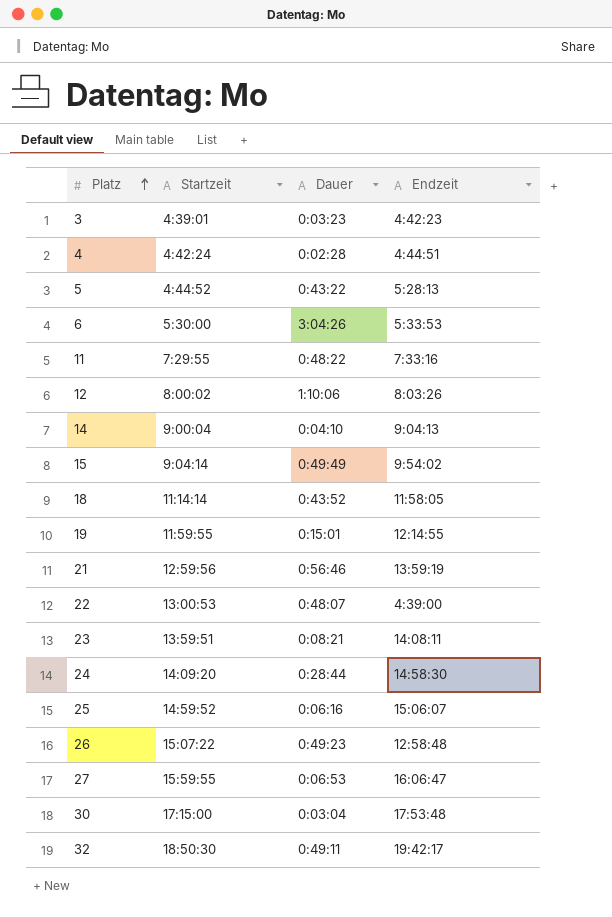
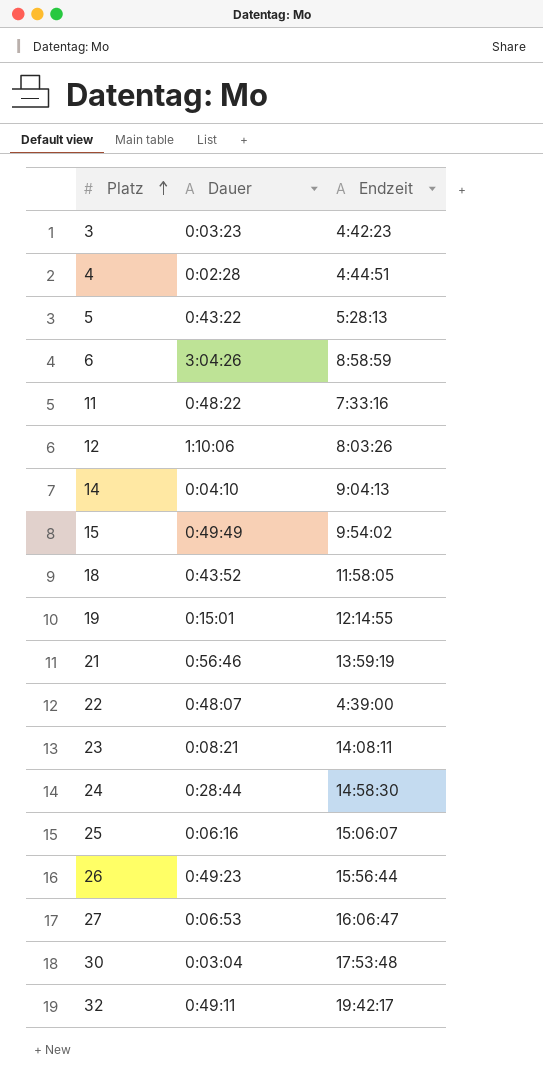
column Startzeit | position: 2 -> none
6 | Endzeit: 5:33:53 -> 8:58:59
26 | Endzeit: 12:58:48 -> 15:56:44

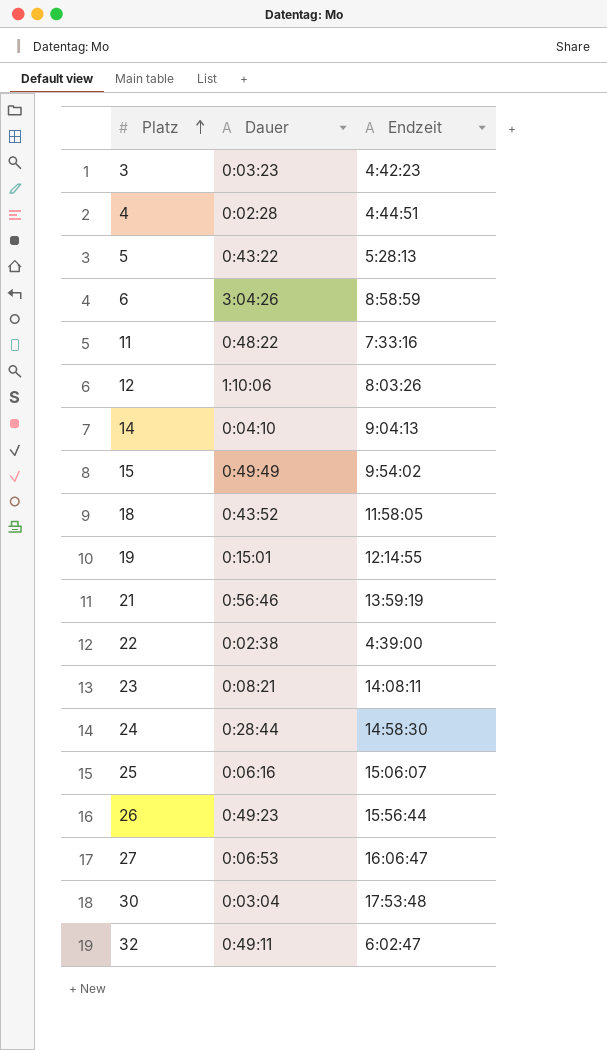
22 | Dauer: 0:48:07 -> 0:02:38
32 | Endzeit: 19:42:17 -> 6:02:47

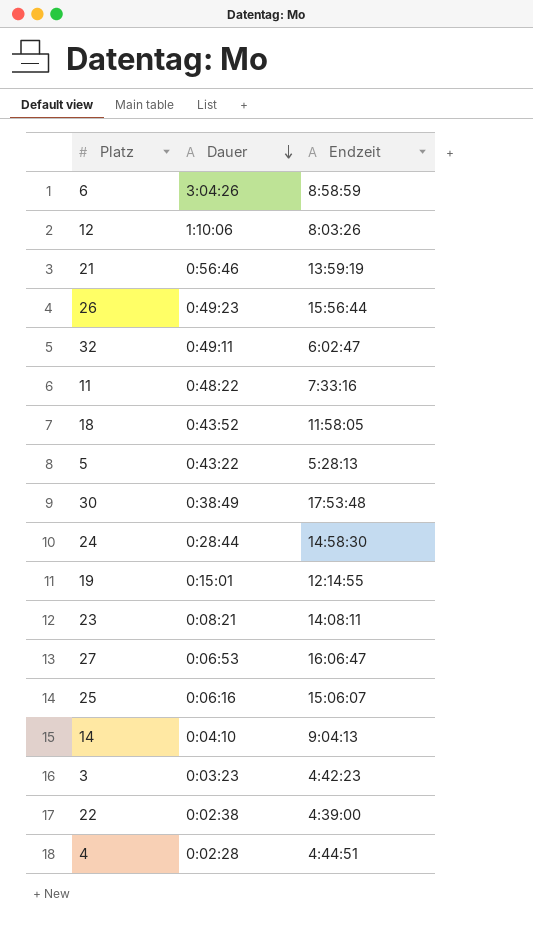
row order: Platz ascending -> Dauer descending
row 15: 0:49:49 | 9:54:02 -> none
30 | Dauer: 0:03:04 -> 0:38:49

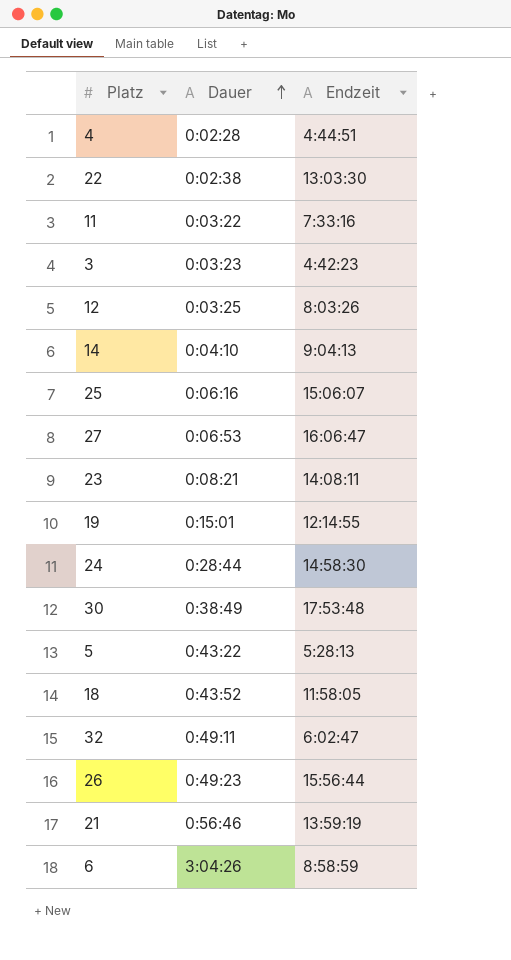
row order: Dauer descending -> Dauer ascending
22 | Endzeit: 4:39:00 -> 13:03:30
11 | Dauer: 0:48:22 -> 0:03:22
12 | Dauer: 1:10:06 -> 0:03:25

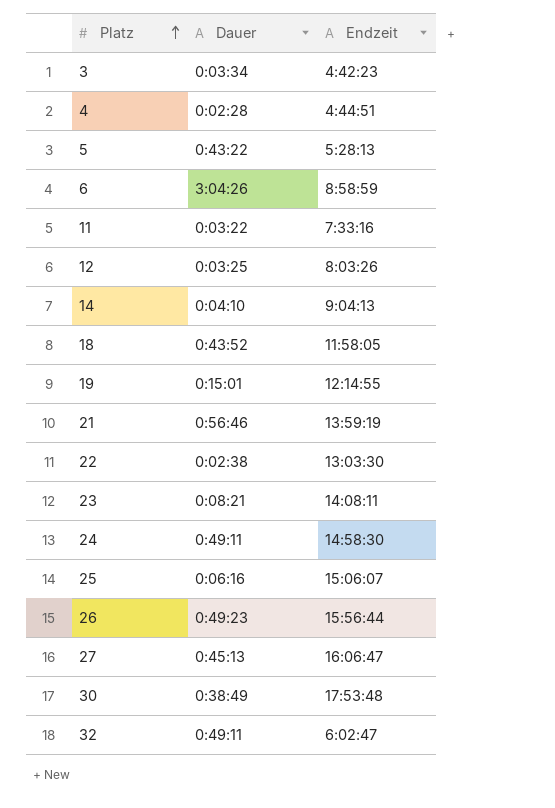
row order: Dauer ascending -> Platz ascending
3 | Dauer: 0:03:23 -> 0:03:34
24 | Dauer: 0:28:44 -> 0:49:11
27 | Dauer: 0:06:53 -> 0:45:13

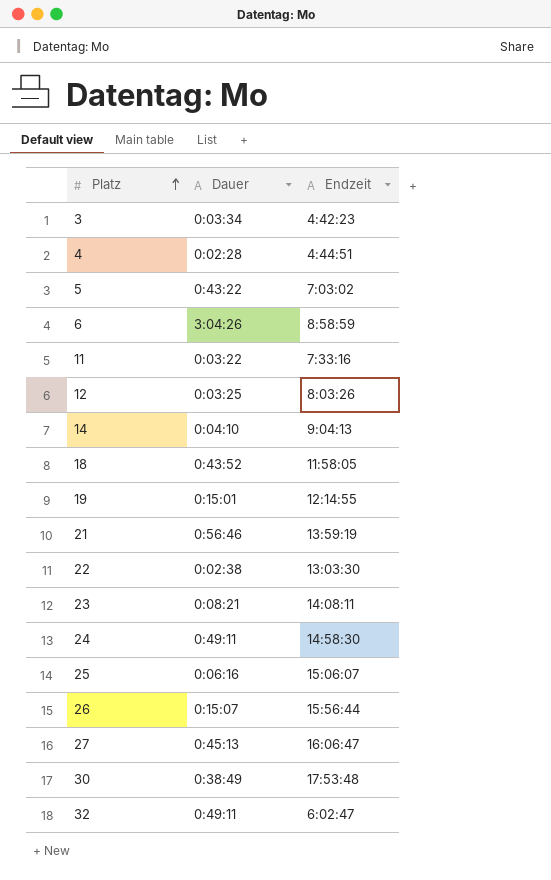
5 | Endzeit: 5:28:13 -> 7:03:02
26 | Dauer: 0:49:23 -> 0:15:07

